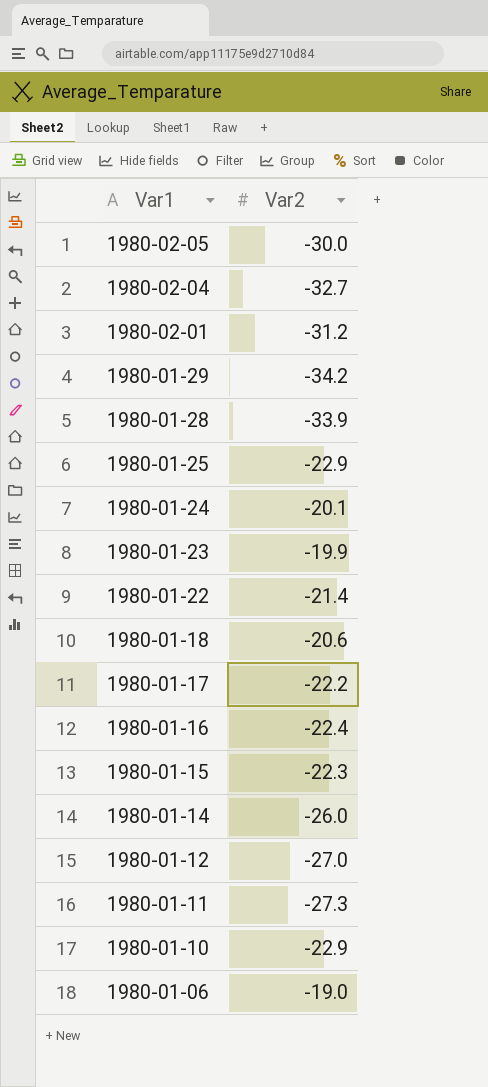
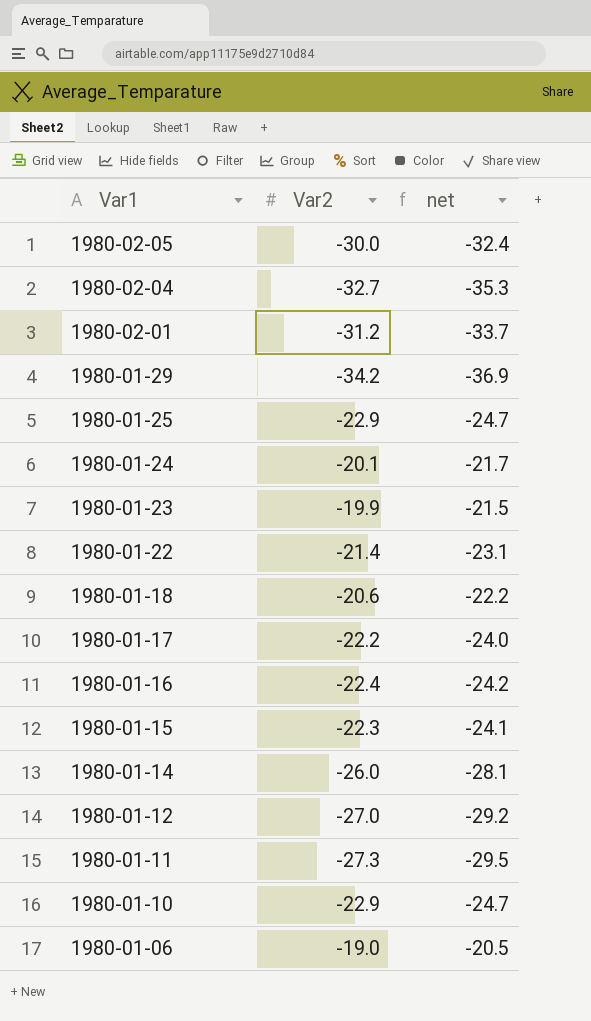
column net | formula: none -> [Var2] * 1.08
row 1980-01-28: -33.9 -> none

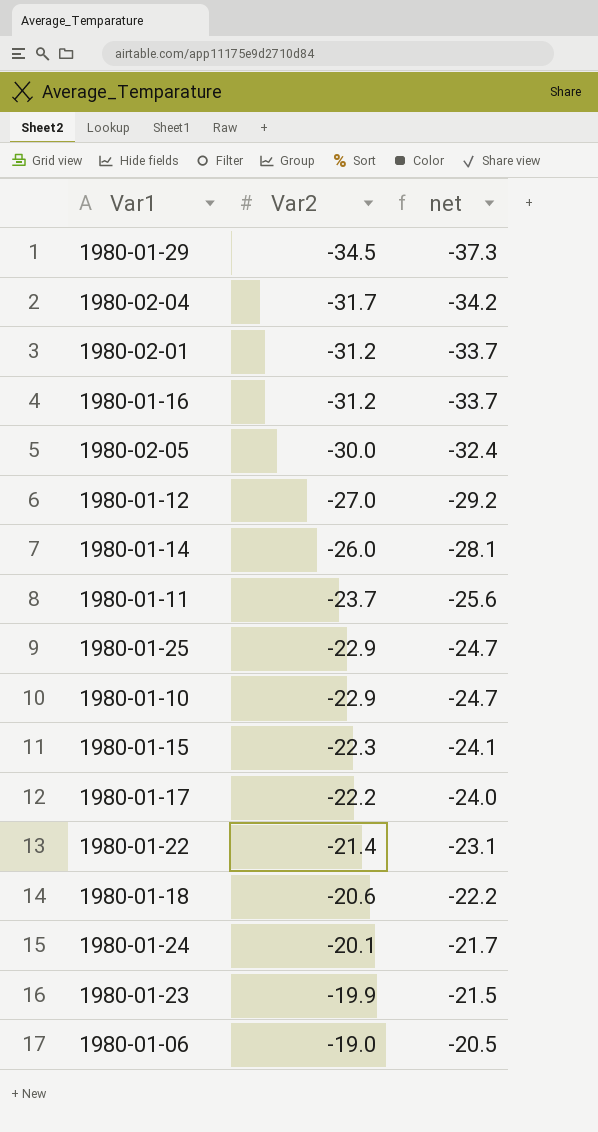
row order: Var1 descending -> Var2 ascending
1980-01-29 | Var2: -34.2 -> -34.5
1980-01-29 | net: -36.9 -> -37.3
1980-02-04 | Var2: -32.7 -> -31.7
1980-02-04 | net: -35.3 -> -34.2
1980-01-16 | Var2: -22.4 -> -31.2
1980-01-16 | net: -24.2 -> -33.7
1980-01-11 | Var2: -27.3 -> -23.7
1980-01-11 | net: -29.5 -> -25.6

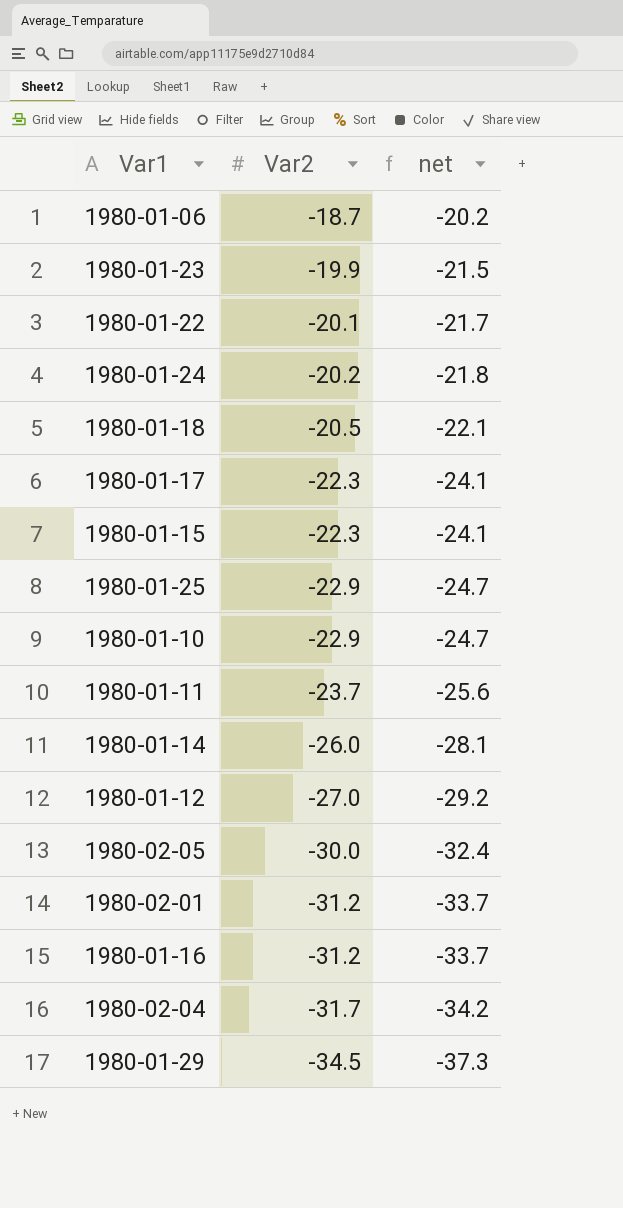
row order: Var2 ascending -> Var2 descending
1980-01-06 | Var2: -19.0 -> -18.7
1980-01-06 | net: -20.5 -> -20.2
1980-01-22 | Var2: -21.4 -> -20.1
1980-01-22 | net: -23.1 -> -21.7
1980-01-24 | Var2: -20.1 -> -20.2
1980-01-24 | net: -21.7 -> -21.8
1980-01-18 | Var2: -20.6 -> -20.5
1980-01-18 | net: -22.2 -> -22.1
1980-01-17 | Var2: -22.2 -> -22.3
1980-01-17 | net: -24.0 -> -24.1

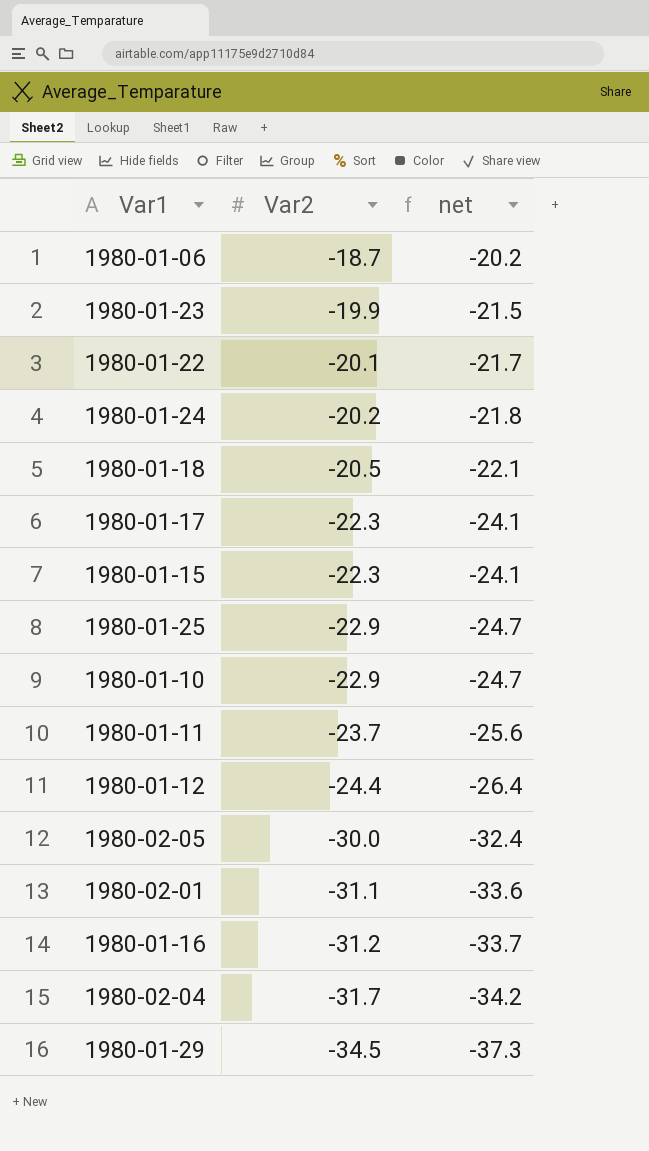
row 1980-01-14: -26.0 | -28.1 -> none
1980-01-12 | Var2: -27.0 -> -24.4
1980-01-12 | net: -29.2 -> -26.4
1980-02-01 | Var2: -31.2 -> -31.1
1980-02-01 | net: -33.7 -> -33.6

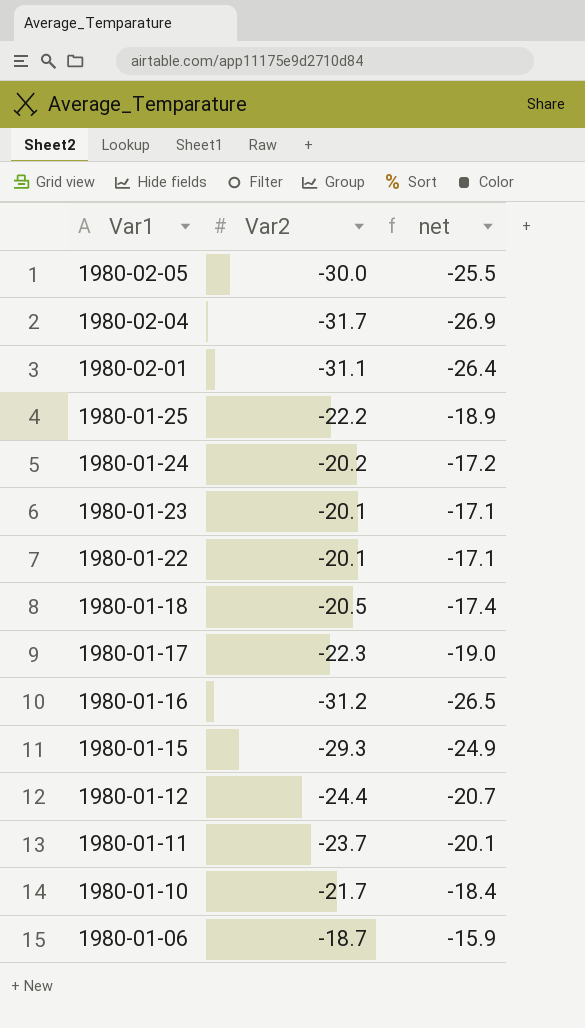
row order: Var2 descending -> Var1 descending
column net | formula: [Var2] * 1.08 -> [Var2] * 0.85
row 1980-01-29: -34.5 | -37.3 -> none
1980-01-25 | Var2: -22.9 -> -22.2
1980-01-23 | Var2: -19.9 -> -20.1
1980-01-15 | Var2: -22.3 -> -29.3
1980-01-10 | Var2: -22.9 -> -21.7

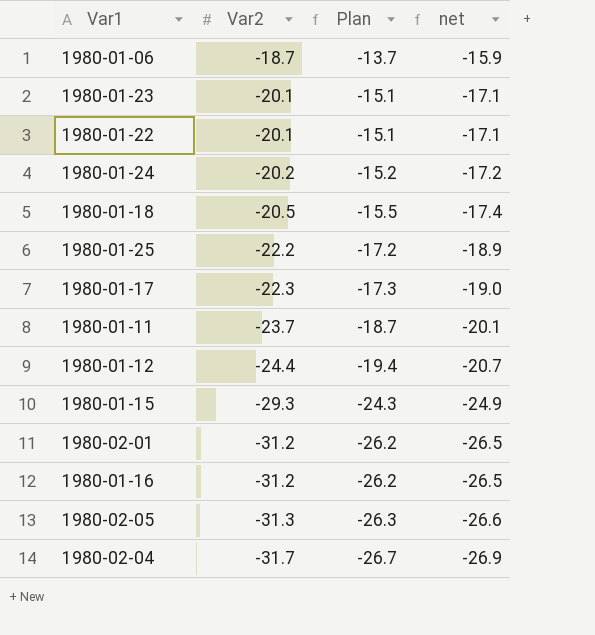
row order: Var1 descending -> Var2 descending
column Plan | formula: none -> [Var2] + 5
row 1980-01-10: -21.7 | -18.4 -> none
1980-02-01 | Var2: -31.1 -> -31.2
1980-02-01 | net: -26.4 -> -26.5
1980-02-05 | Var2: -30.0 -> -31.3
1980-02-05 | net: -25.5 -> -26.6

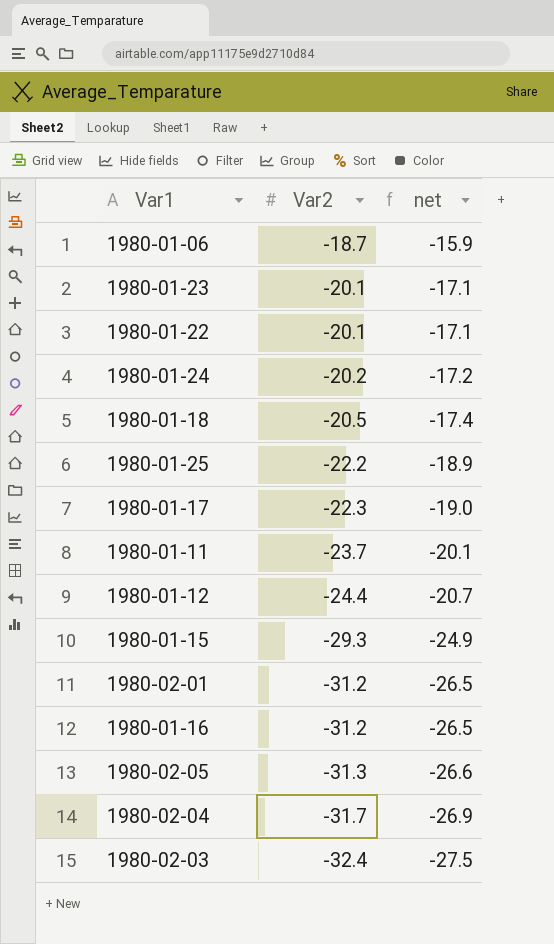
column Plan | formula: [Var2] + 5 -> none
row 1980-02-03: none -> -32.4 | -27.5

